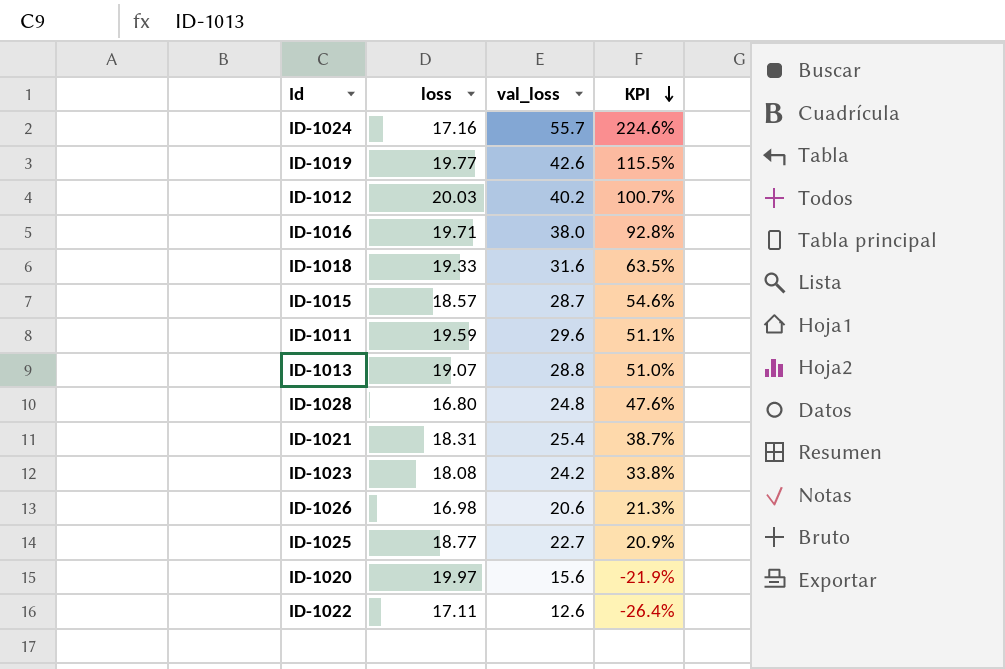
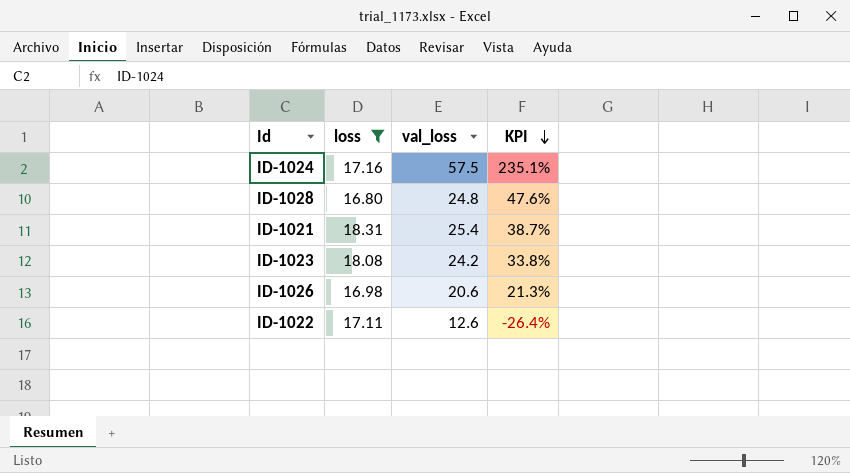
filter: none -> loss <= 18.31
ID-1024 | val_loss: 55.7 -> 57.5
ID-1024 | KPI: 224.6% -> 235.1%

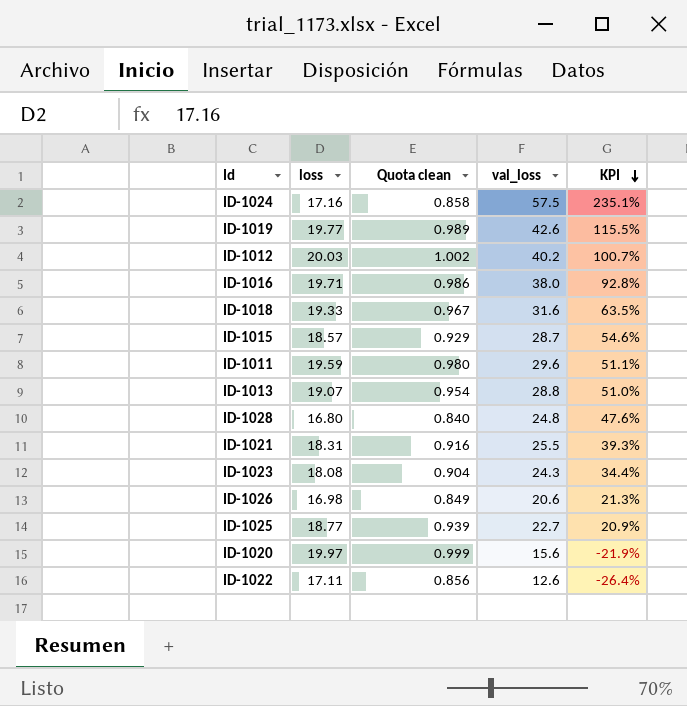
filter: loss <= 18.31 -> none
column Quota clean | formula: none -> [loss] * 0.05
ID-1021 | val_loss: 25.4 -> 25.5
ID-1021 | KPI: 38.7% -> 39.3%
ID-1023 | val_loss: 24.2 -> 24.3
ID-1023 | KPI: 33.8% -> 34.4%

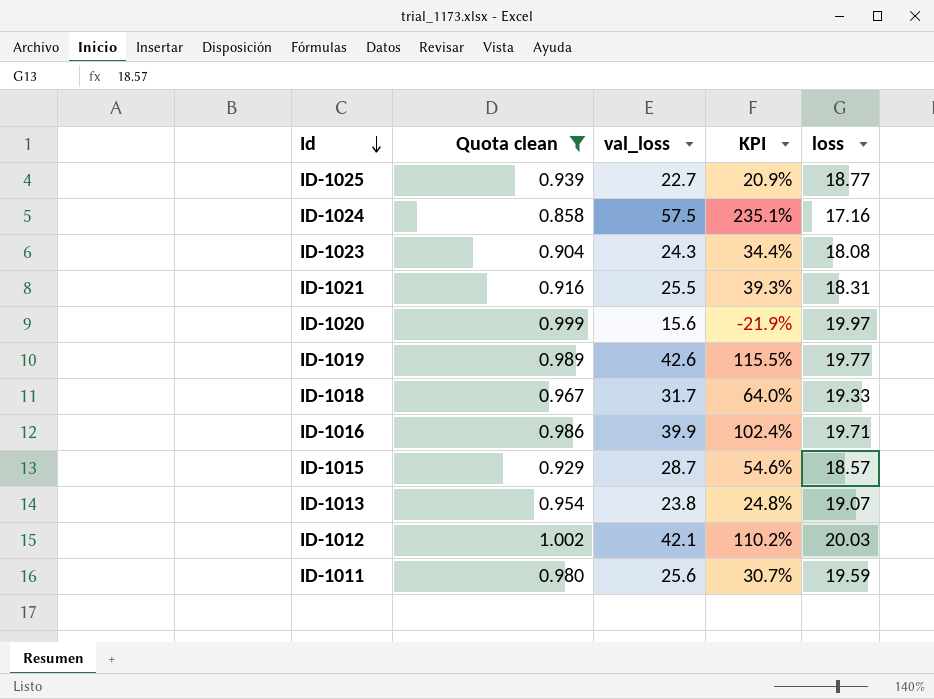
filter: none -> Quota clean >= 0.858
row order: KPI descending -> Id descending
column loss | position: 2 -> 5
ID-1018 | val_loss: 31.6 -> 31.7
ID-1018 | KPI: 63.5% -> 64.0%
ID-1016 | val_loss: 38.0 -> 39.9
ID-1016 | KPI: 92.8% -> 102.4%
ID-1013 | val_loss: 28.8 -> 23.8
ID-1013 | KPI: 51.0% -> 24.8%
ID-1012 | val_loss: 40.2 -> 42.1
ID-1012 | KPI: 100.7% -> 110.2%
ID-1011 | val_loss: 29.6 -> 25.6
ID-1011 | KPI: 51.1% -> 30.7%

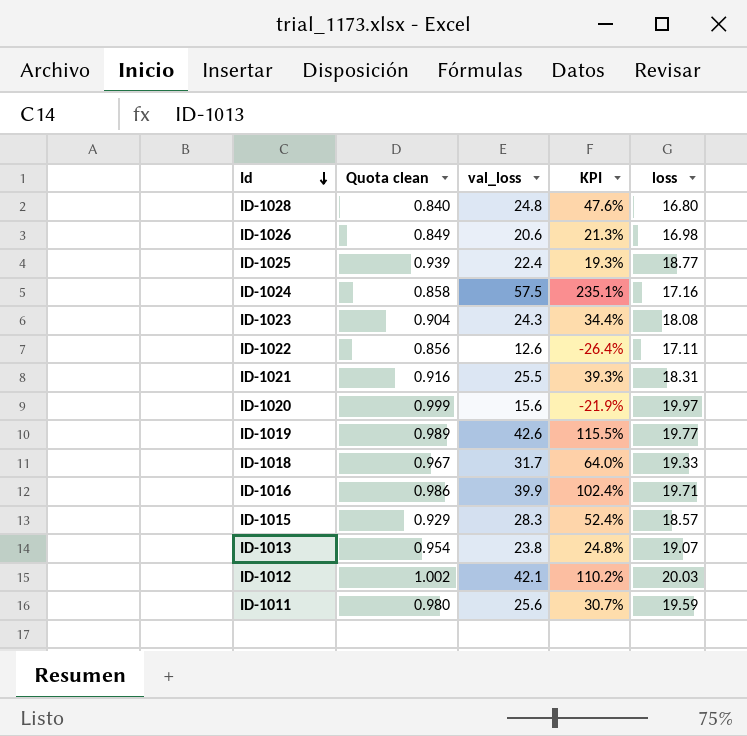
filter: Quota clean >= 0.858 -> none
ID-1025 | val_loss: 22.7 -> 22.4
ID-1025 | KPI: 20.9% -> 19.3%
ID-1015 | val_loss: 28.7 -> 28.3
ID-1015 | KPI: 54.6% -> 52.4%

